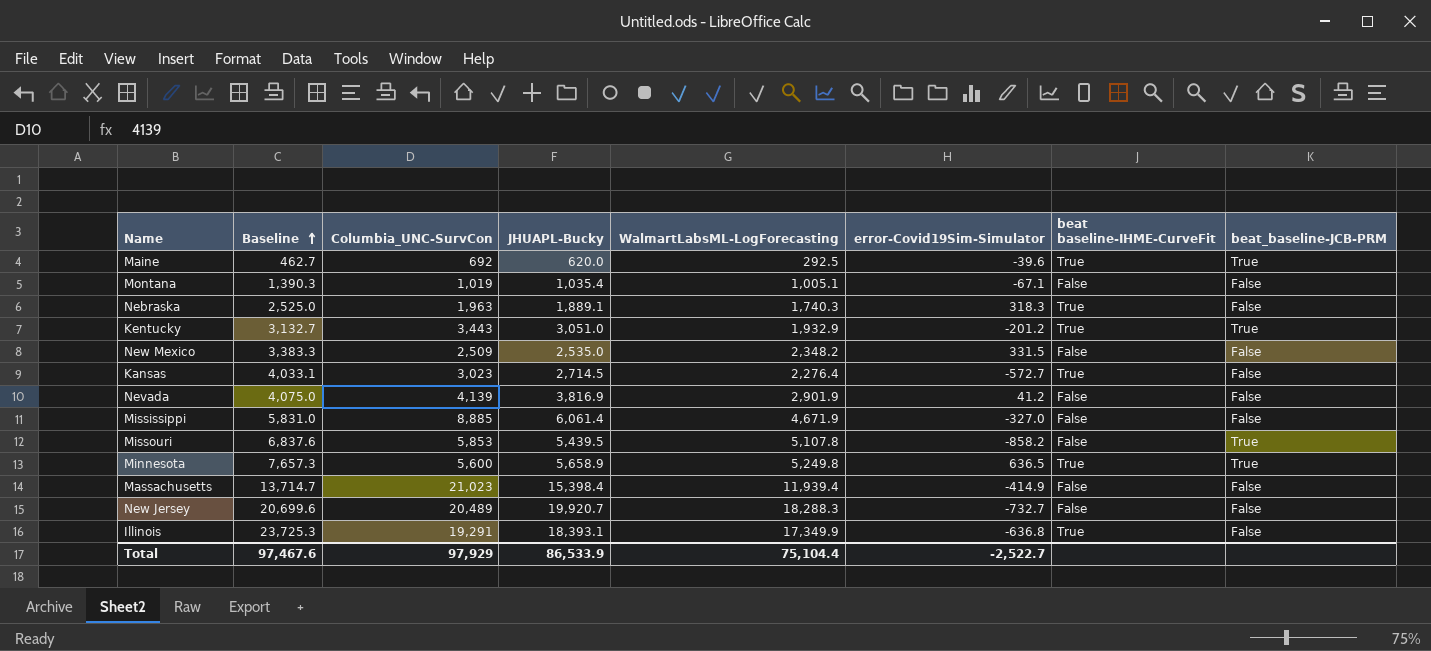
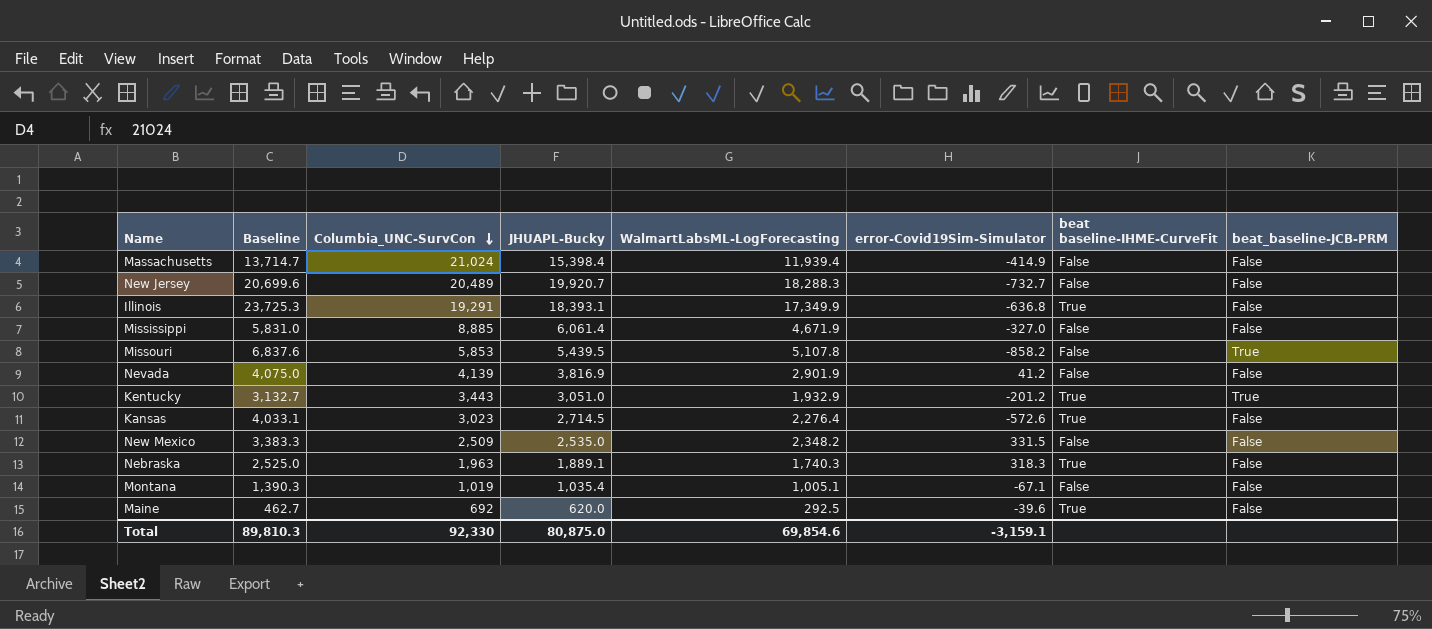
row order: Baseline ascending -> Columbia_UNC-SurvCon descending
row Minnesota: 7,657.3 | 5,600 | 5,658.9 | 5,249.8 | 636.5 | True | True -> none
Massachusetts | Columbia_UNC-SurvCon: 21,023 -> 21,024
Kansas | error-Covid19Sim-Simulator: -572.7 -> -572.6
Maine | beat_baseline-JCB-PRM: True -> False
Total | Baseline: 97,467.6 -> 89,810.3
Total | Columbia_UNC-SurvCon: 97,929 -> 92,330
Total | JHUAPL-Bucky: 86,533.9 -> 80,875.0
Total | WalmartLabsML-LogForecasting: 75,104.4 -> 69,854.6
Total | error-Covid19Sim-Simulator: -2,522.7 -> -3,159.1

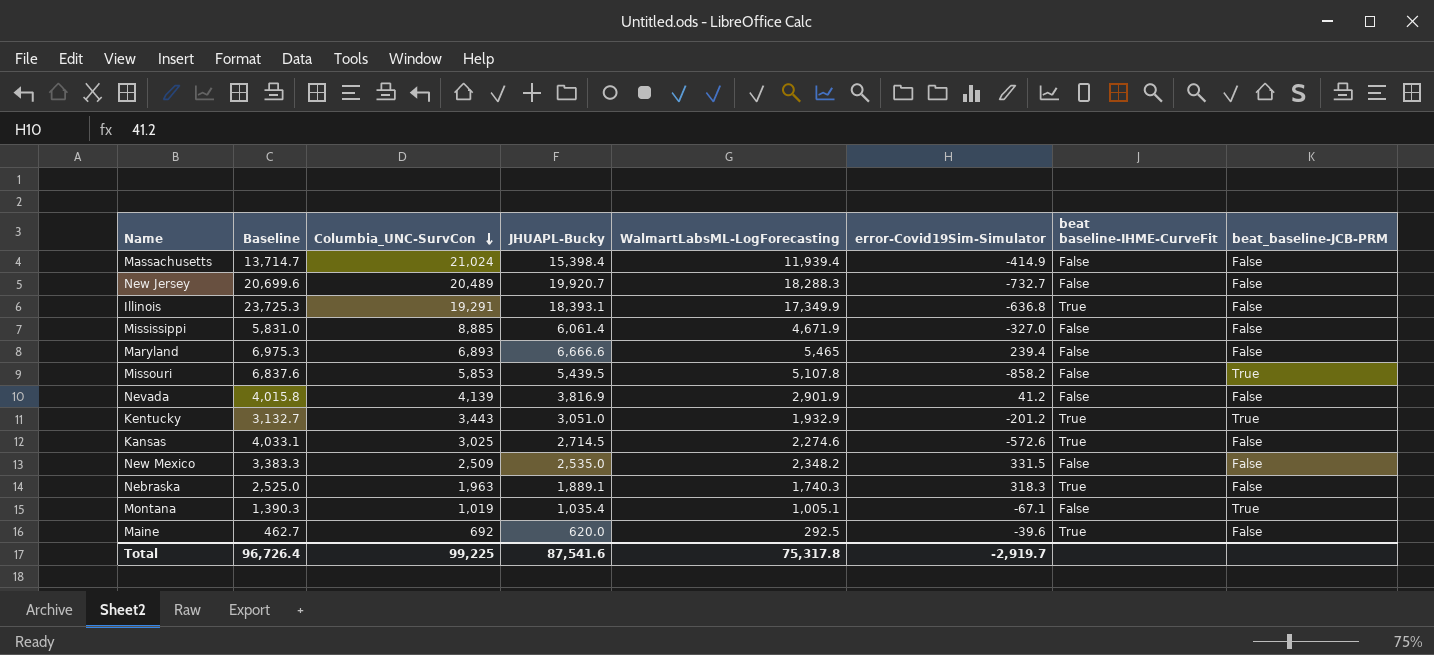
row Maryland: none -> 6,975.3 | 6,893 | 6,666.6 | 5,465 | 239.4 | False | False
Nevada | Baseline: 4,075.0 -> 4,015.8
Kansas | Columbia_UNC-SurvCon: 3,023 -> 3,025
Kansas | WalmartLabsML-LogForecasting: 2,276.4 -> 2,274.6
Montana | beat_baseline-JCB-PRM: False -> True
Total | Baseline: 89,810.3 -> 96,726.4
Total | Columbia_UNC-SurvCon: 92,330 -> 99,225
Total | JHUAPL-Bucky: 80,875.0 -> 87,541.6
Total | WalmartLabsML-LogForecasting: 69,854.6 -> 75,317.8
Total | error-Covid19Sim-Simulator: -3,159.1 -> -2,919.7

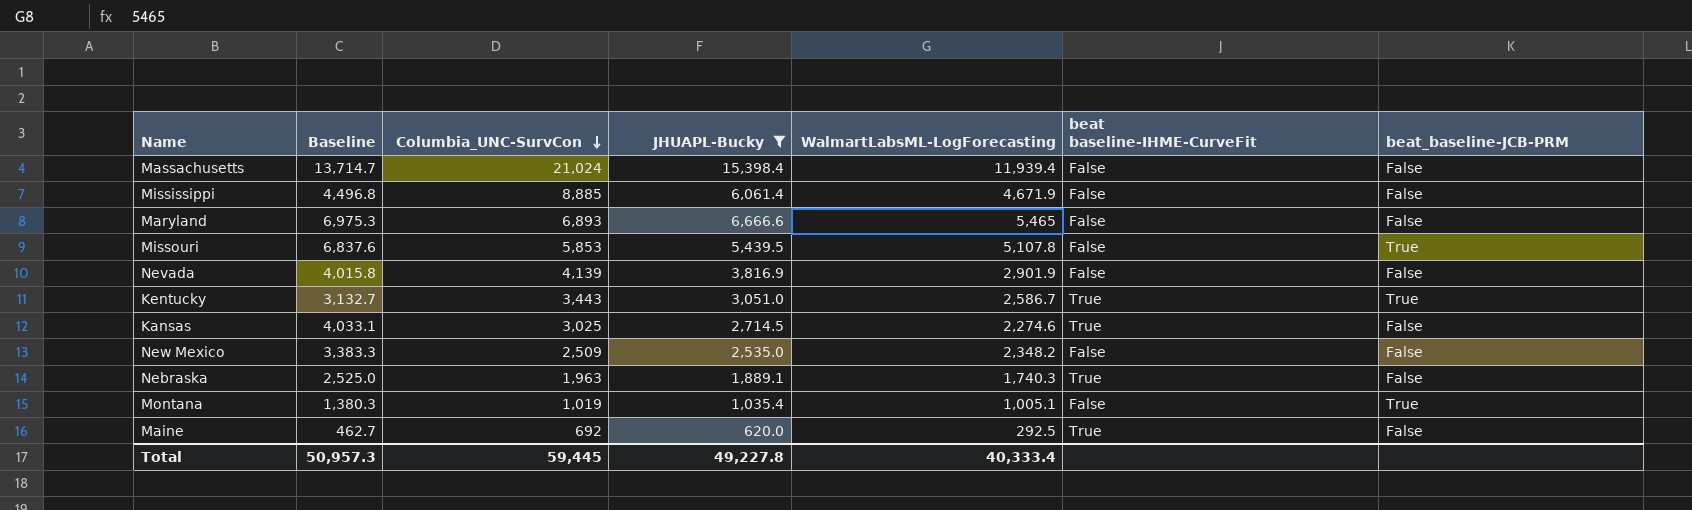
filter: none -> JHUAPL-Bucky <= 15,398.4
column error-Covid19Sim-Simulator | position: 6 -> none
Mississippi | Baseline: 5,831.0 -> 4,496.8
Kentucky | WalmartLabsML-LogForecasting: 1,932.9 -> 2,586.7
Montana | Baseline: 1,390.3 -> 1,380.3
Total | Baseline: 96,726.4 -> 50,957.3
Total | Columbia_UNC-SurvCon: 99,225 -> 59,445
Total | JHUAPL-Bucky: 87,541.6 -> 49,227.8
Total | WalmartLabsML-LogForecasting: 75,317.8 -> 40,333.4

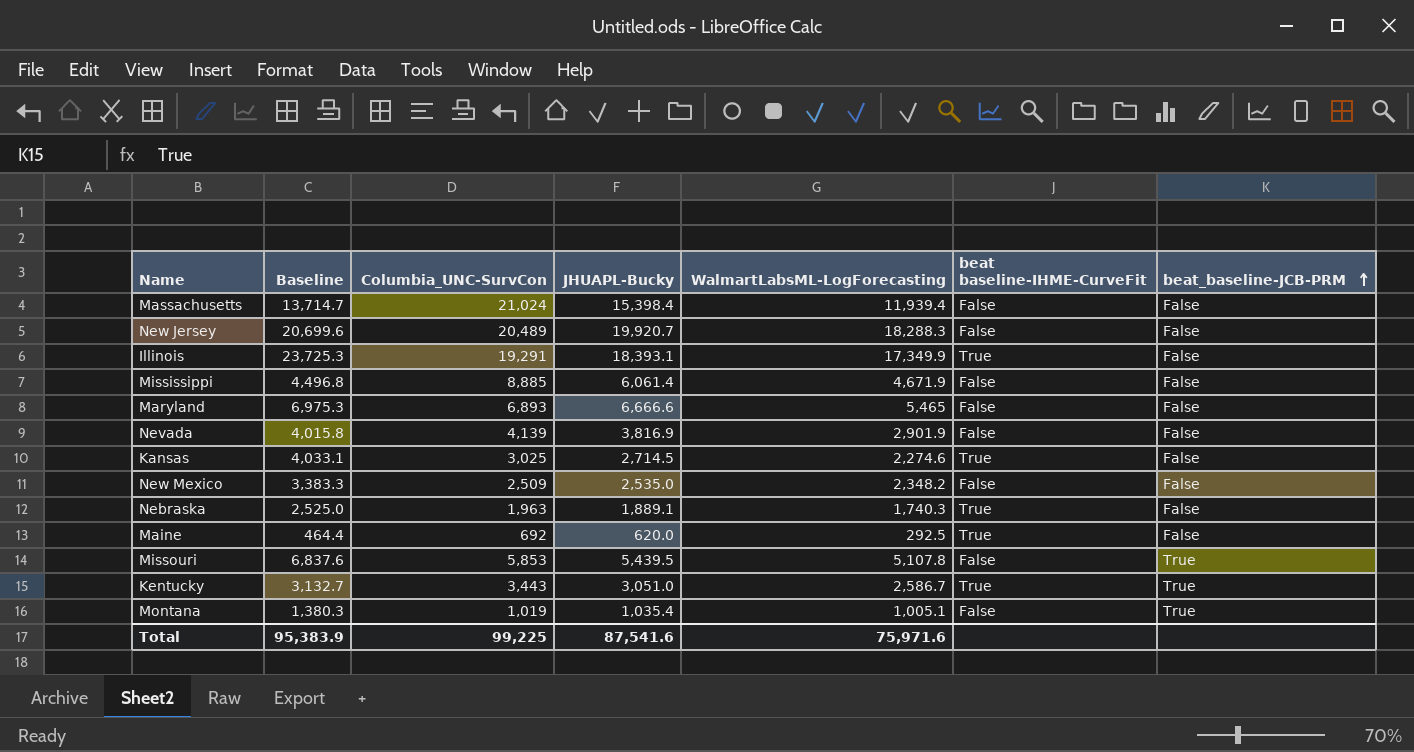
filter: JHUAPL-Bucky <= 15,398.4 -> none
row order: Columbia_UNC-SurvCon descending -> beat_baseline-JCB-PRM ascending
Maine | Baseline: 462.7 -> 464.4
Total | Baseline: 50,957.3 -> 95,383.9
Total | Columbia_UNC-SurvCon: 59,445 -> 99,225
Total | JHUAPL-Bucky: 49,227.8 -> 87,541.6
Total | WalmartLabsML-LogForecasting: 40,333.4 -> 75,971.6

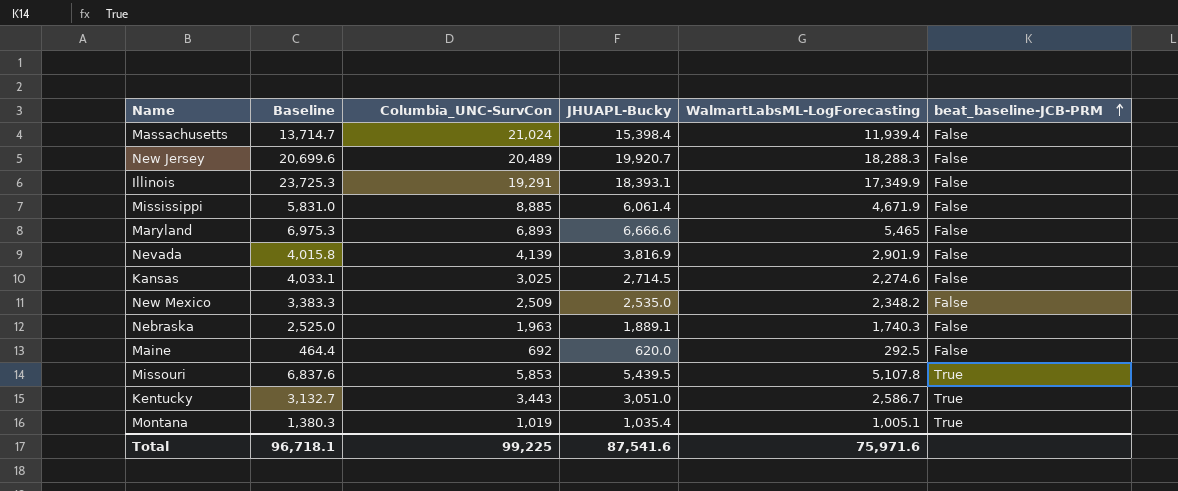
column beat baseline-IHME-CurveFit | position: 6 -> none
Mississippi | Baseline: 4,496.8 -> 5,831.0
Total | Baseline: 95,383.9 -> 96,718.1

